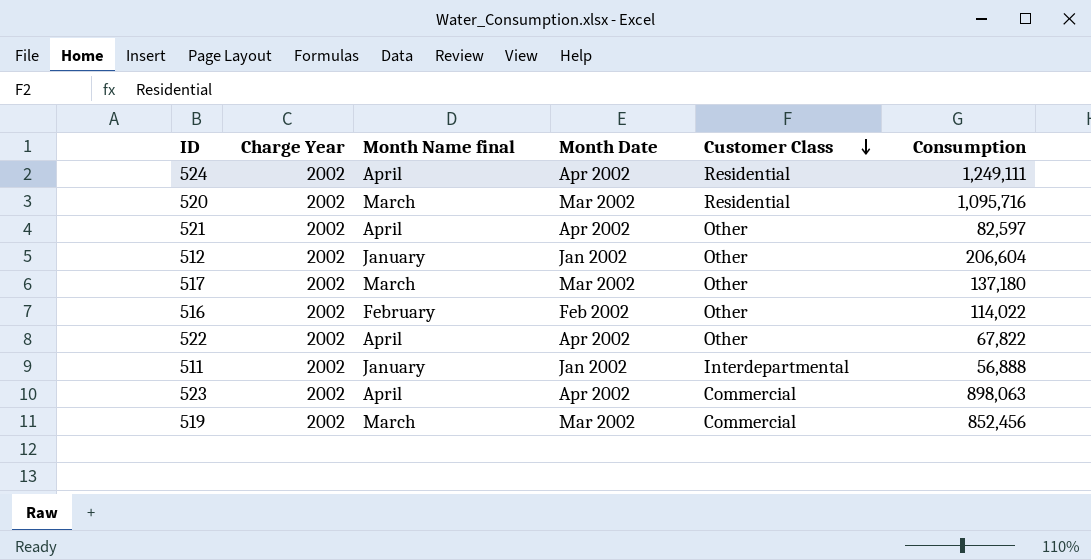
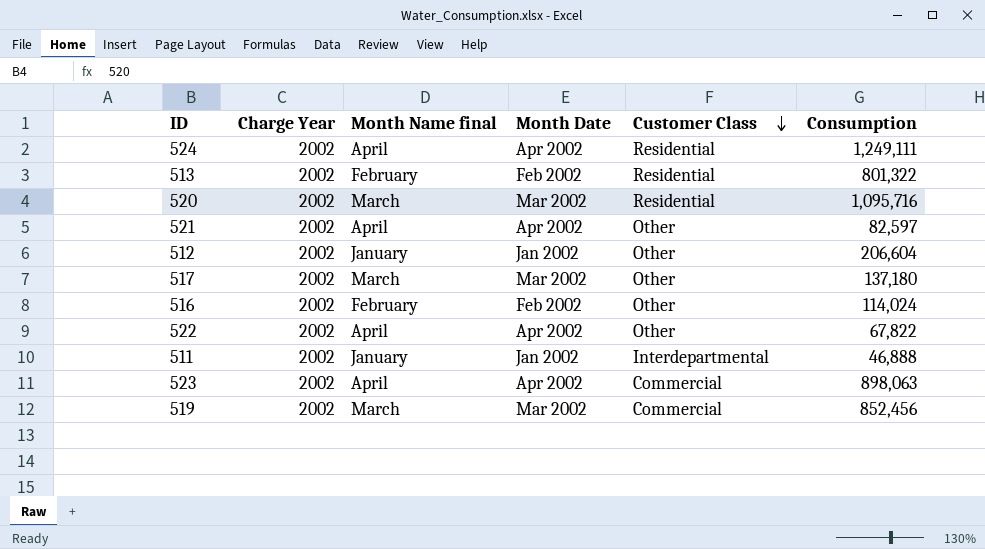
row 513: none -> 2002 | February | Feb 2002 | Residential | 801,322
516 | Consumption: 114,022 -> 114,024
511 | Consumption: 56,888 -> 46,888

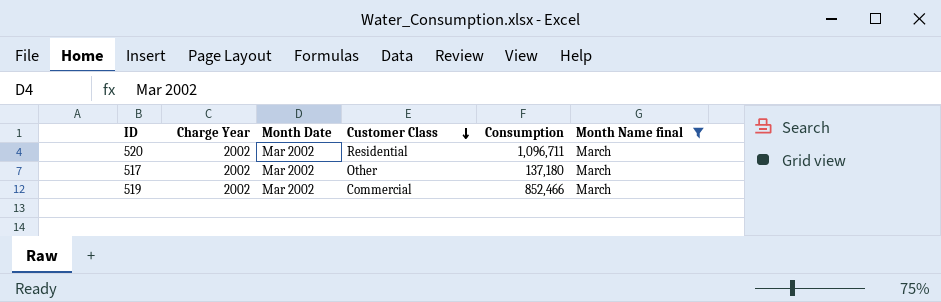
filter: none -> Month Name final = March
column Month Name final | position: 3 -> 6
520 | Consumption: 1,095,716 -> 1,096,711
519 | Consumption: 852,456 -> 852,466

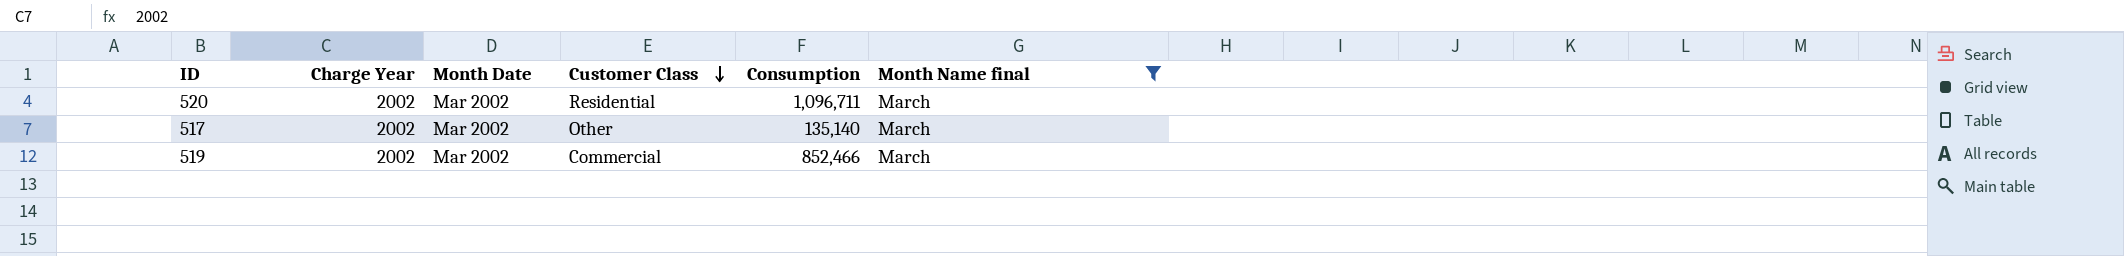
517 | Consumption: 137,180 -> 135,140

